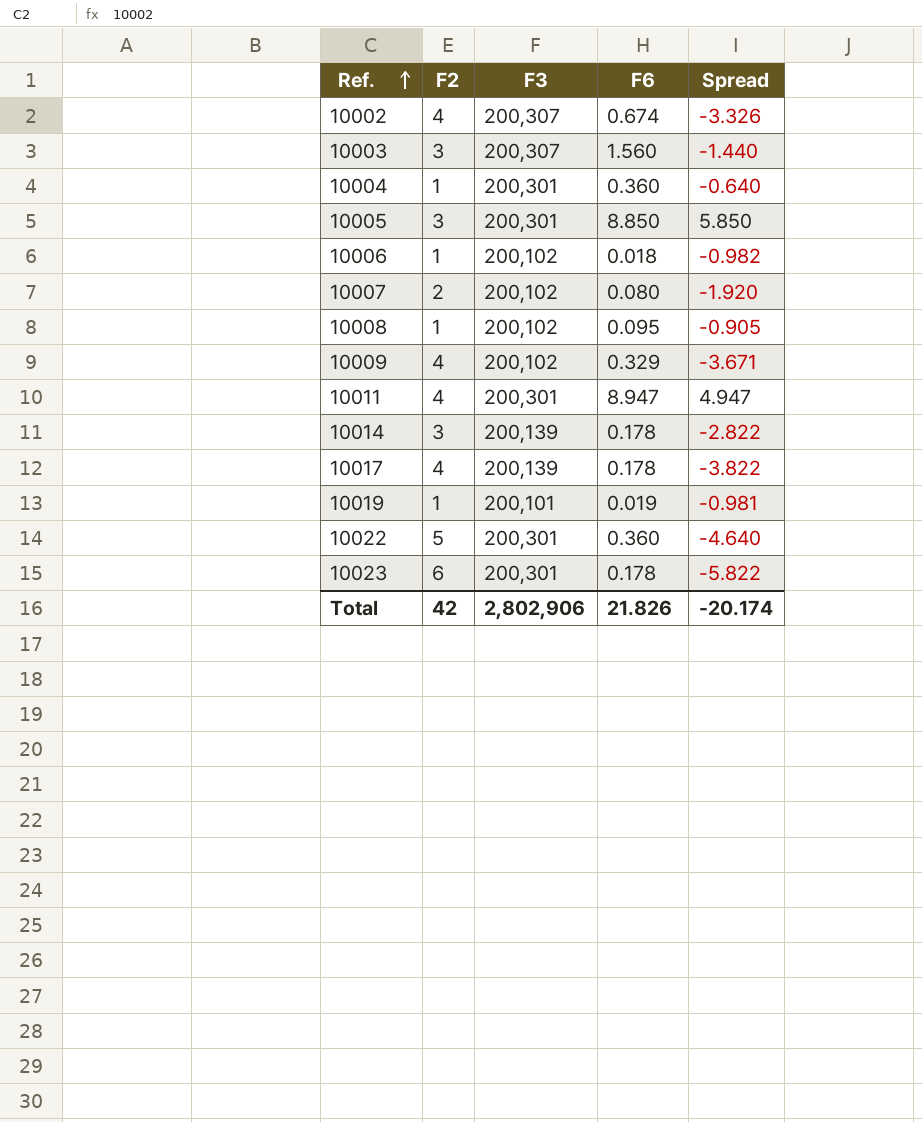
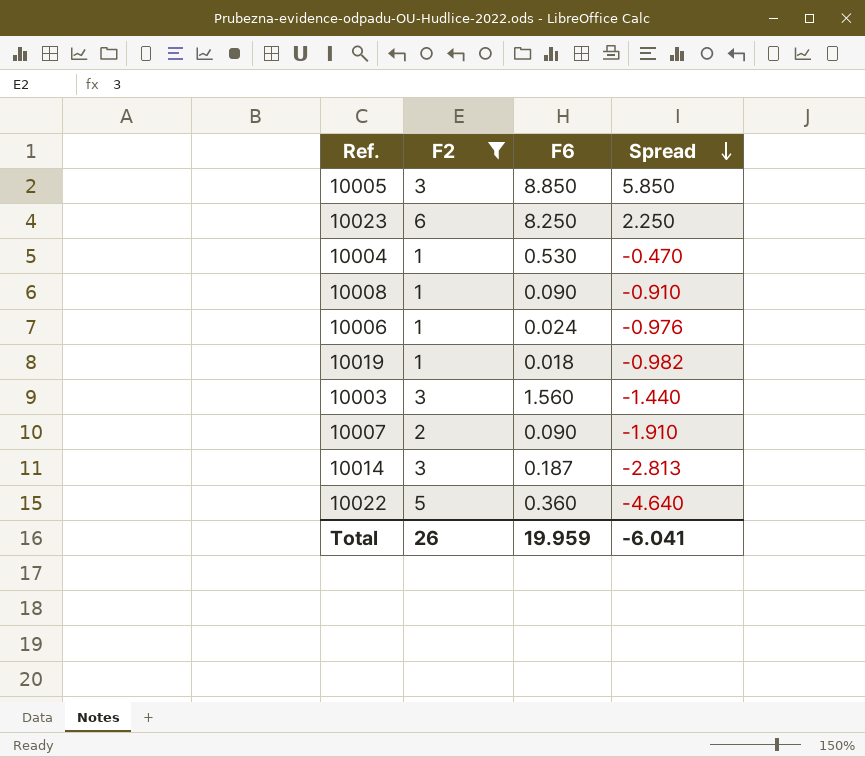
filter: none -> F2 != 4
row order: Ref. ascending -> Spread descending
column F3 | position: 3 -> none
10023 | F6: 0.178 -> 8.250
10023 | Spread: -5.822 -> 2.250
10004 | F6: 0.360 -> 0.530
10004 | Spread: -0.640 -> -0.470
10008 | F6: 0.095 -> 0.090
10008 | Spread: -0.905 -> -0.910
10006 | F6: 0.018 -> 0.024
10006 | Spread: -0.982 -> -0.976
10019 | F6: 0.019 -> 0.018
10019 | Spread: -0.981 -> -0.982
10007 | F6: 0.080 -> 0.090
10007 | Spread: -1.920 -> -1.910
10014 | F6: 0.178 -> 0.187
10014 | Spread: -2.822 -> -2.813
Total | F2: 42 -> 26
Total | F6: 21.826 -> 19.959
Total | Spread: -20.174 -> -6.041

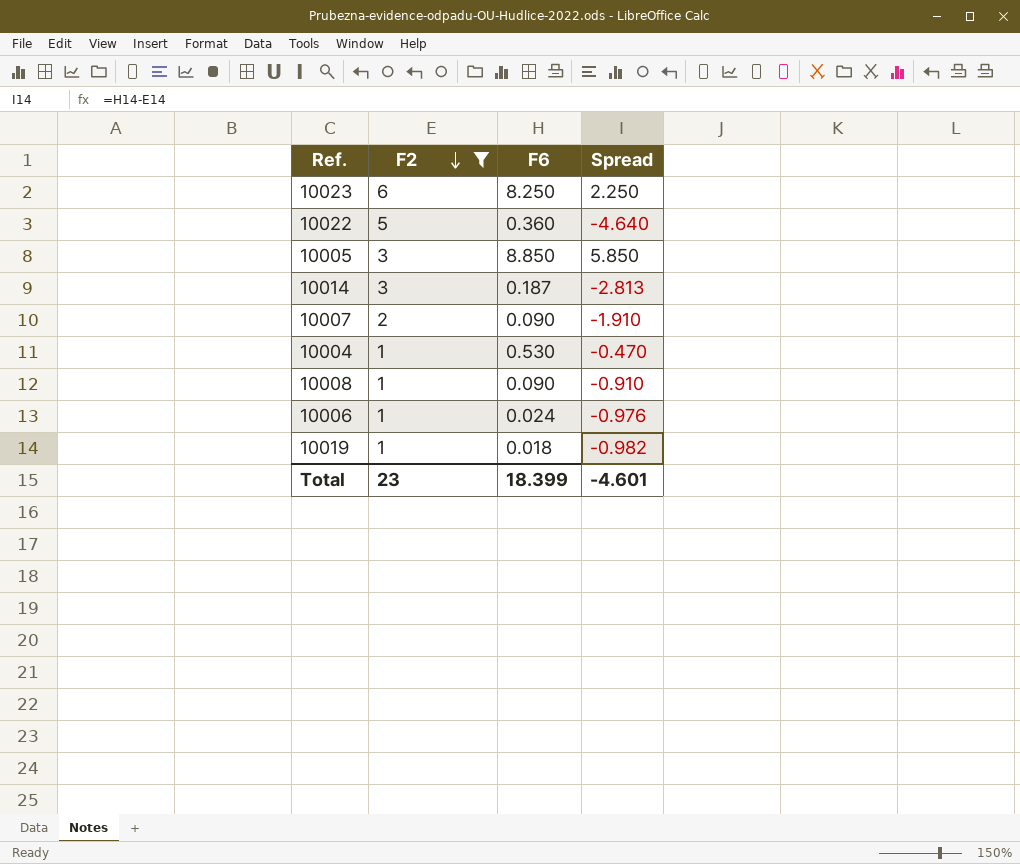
row order: Spread descending -> F2 descending
row 10003: 3 | 1.560 | -1.440 -> none
Total | F2: 26 -> 23
Total | F6: 19.959 -> 18.399
Total | Spread: -6.041 -> -4.601

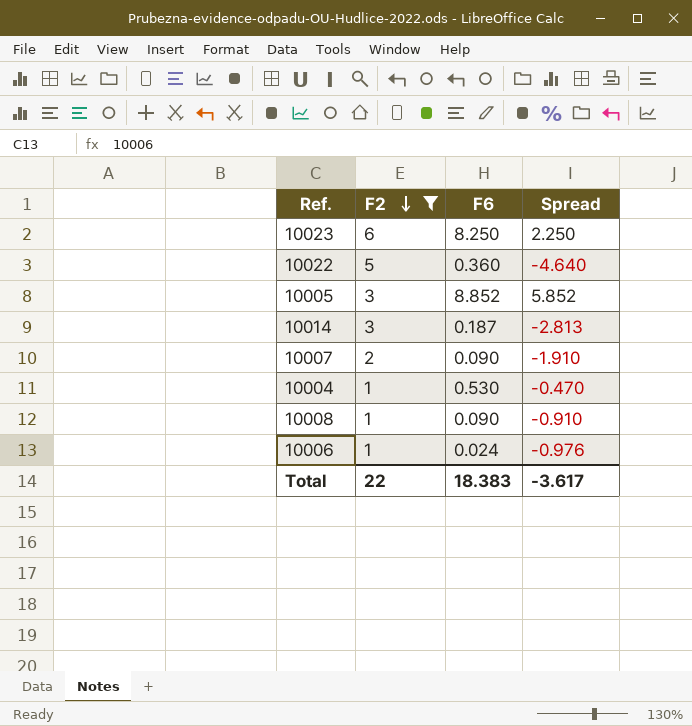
row 10019: 1 | 0.018 | -0.982 -> none
10005 | F6: 8.850 -> 8.852
10005 | Spread: 5.850 -> 5.852
Total | F2: 23 -> 22
Total | F6: 18.399 -> 18.383
Total | Spread: -4.601 -> -3.617

